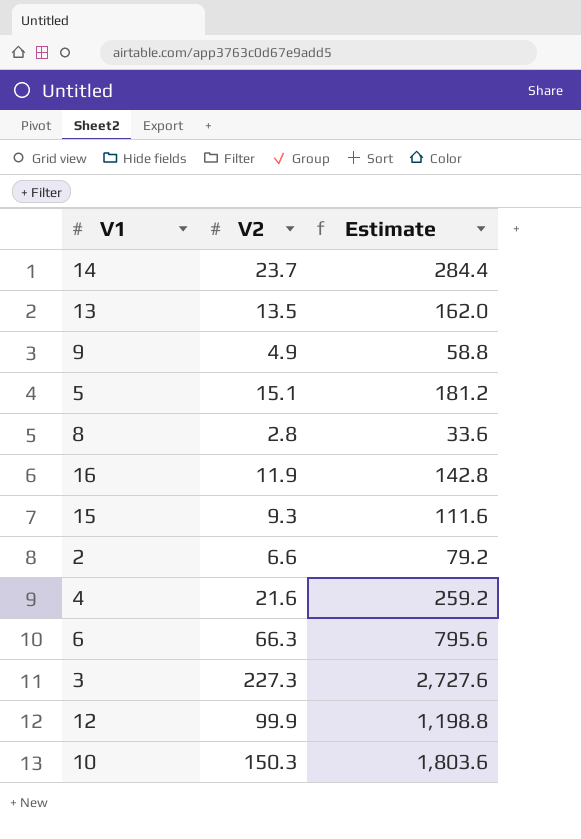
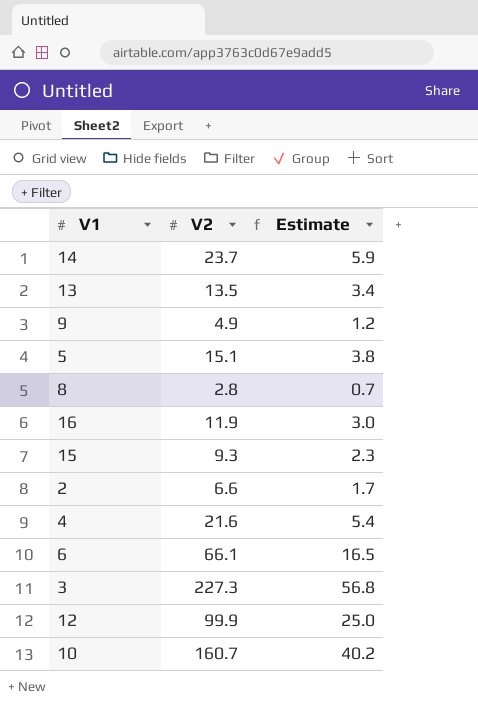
column Estimate | formula: [V2] * 12 -> [V2] * 0.25
6 | V2: 66.3 -> 66.1
10 | V2: 150.3 -> 160.7

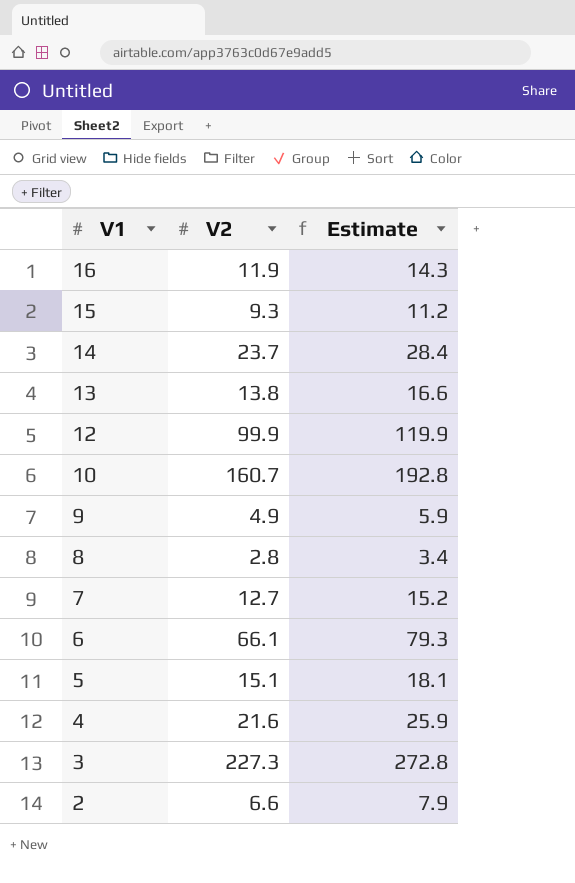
row order: none -> V1 descending
column Estimate | formula: [V2] * 0.25 -> [V2] * 1.2
13 | V2: 13.5 -> 13.8
row 7: none -> 12.7 | 15.2

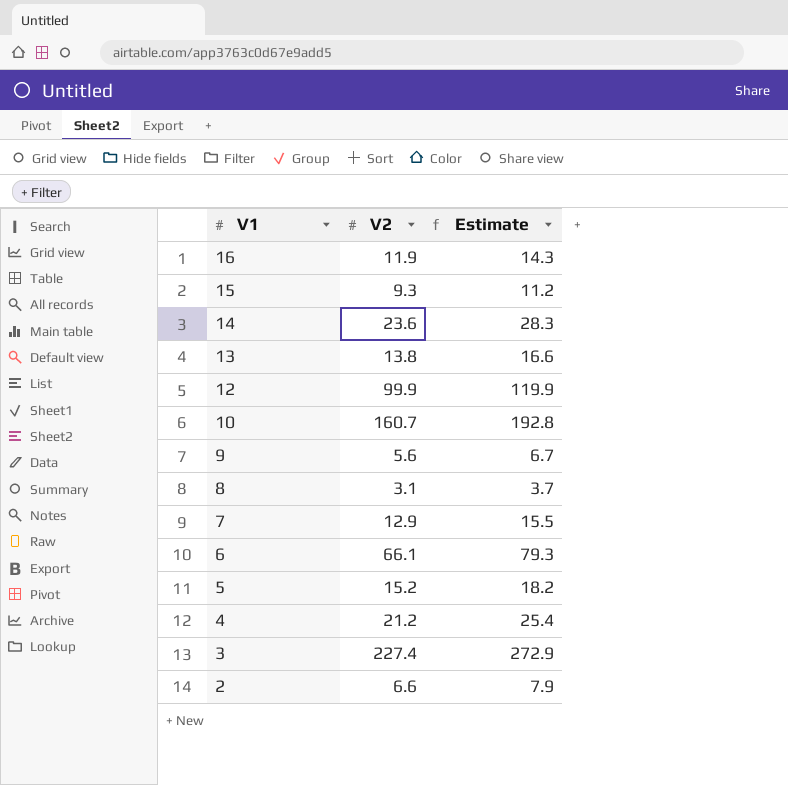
14 | V2: 23.7 -> 23.6
14 | Estimate: 28.4 -> 28.3
9 | V2: 4.9 -> 5.6
9 | Estimate: 5.9 -> 6.7
8 | V2: 2.8 -> 3.1
8 | Estimate: 3.4 -> 3.7
7 | V2: 12.7 -> 12.9
7 | Estimate: 15.2 -> 15.5
5 | V2: 15.1 -> 15.2
5 | Estimate: 18.1 -> 18.2
4 | V2: 21.6 -> 21.2
4 | Estimate: 25.9 -> 25.4
3 | V2: 227.3 -> 227.4
3 | Estimate: 272.8 -> 272.9

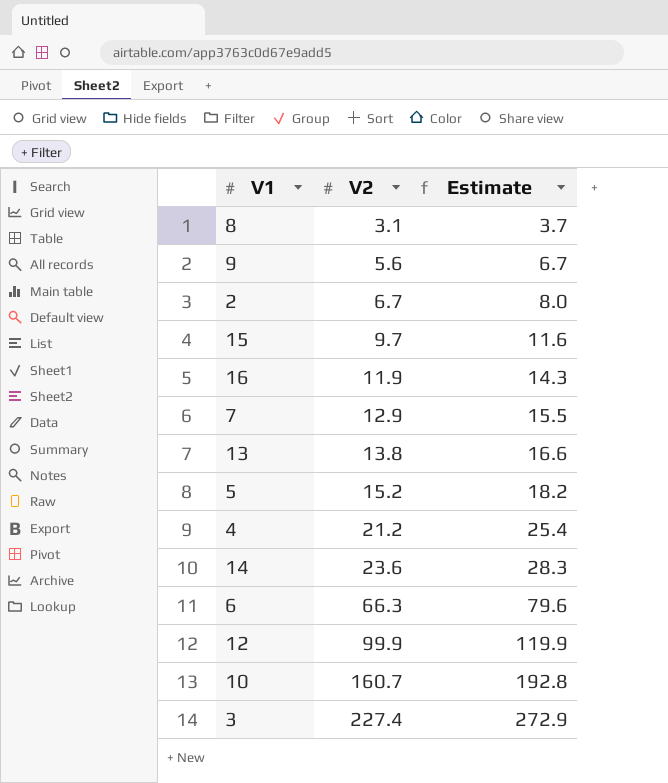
row order: V1 descending -> V2 ascending
2 | V2: 6.6 -> 6.7
2 | Estimate: 7.9 -> 8.0
15 | V2: 9.3 -> 9.7
15 | Estimate: 11.2 -> 11.6
6 | V2: 66.1 -> 66.3
6 | Estimate: 79.3 -> 79.6

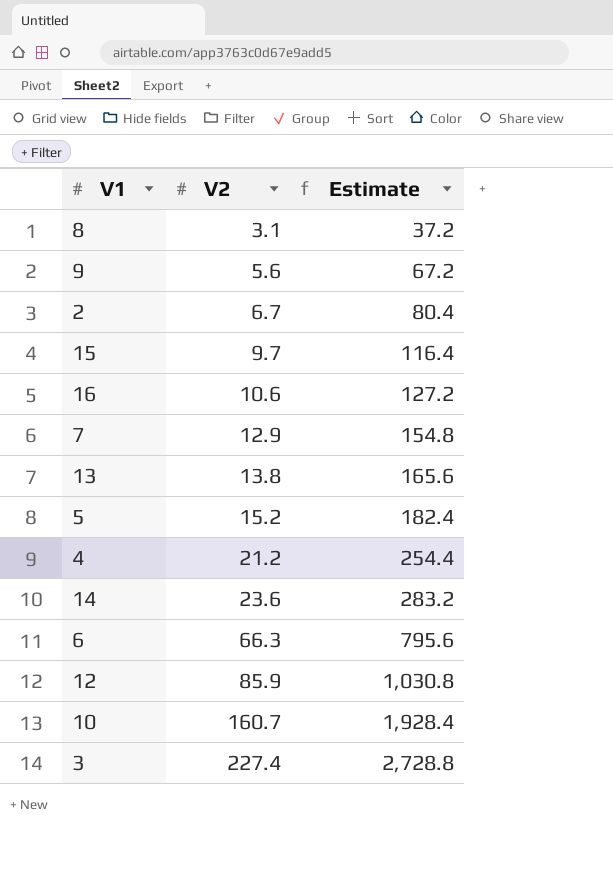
column Estimate | formula: [V2] * 1.2 -> [V2] * 12
16 | V2: 11.9 -> 10.6
12 | V2: 99.9 -> 85.9

